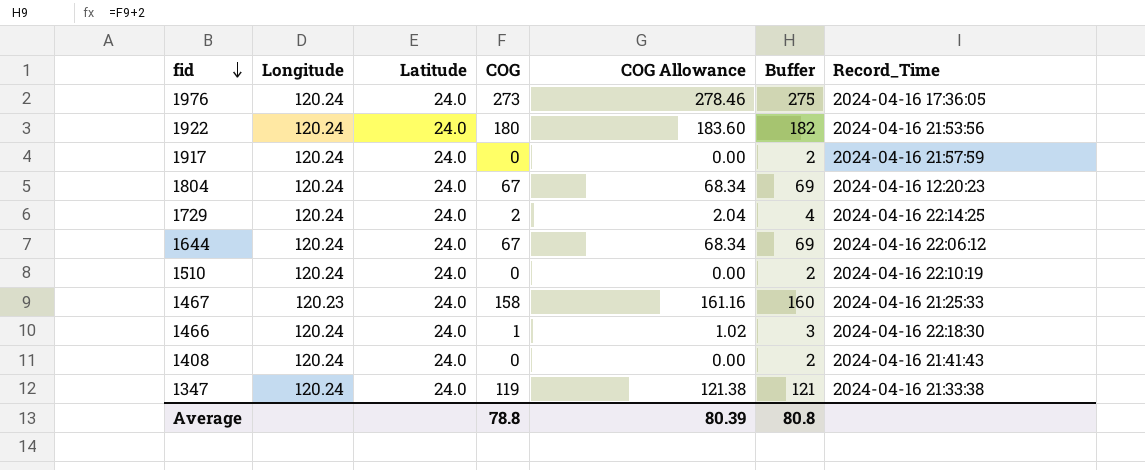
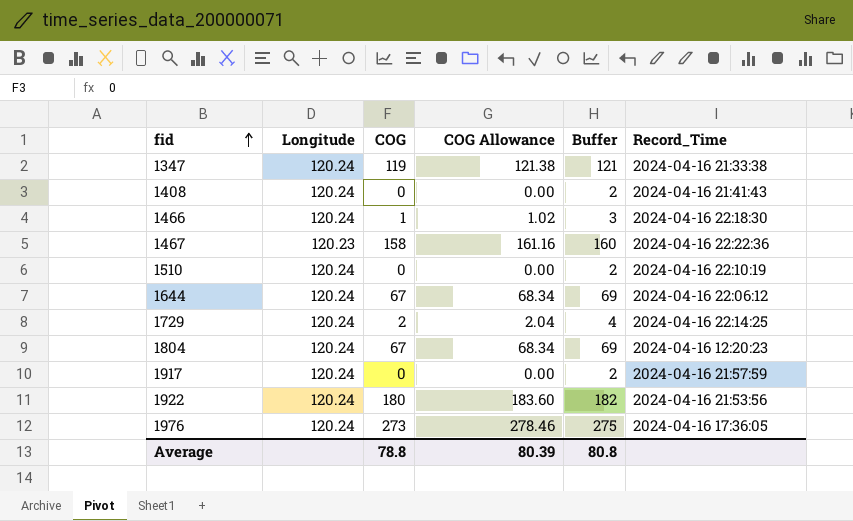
row order: fid descending -> fid ascending
column Latitude | position: 3 -> none
1467 | Record_Time: 2024-04-16 21:25:33 -> 2024-04-16 22:22:36

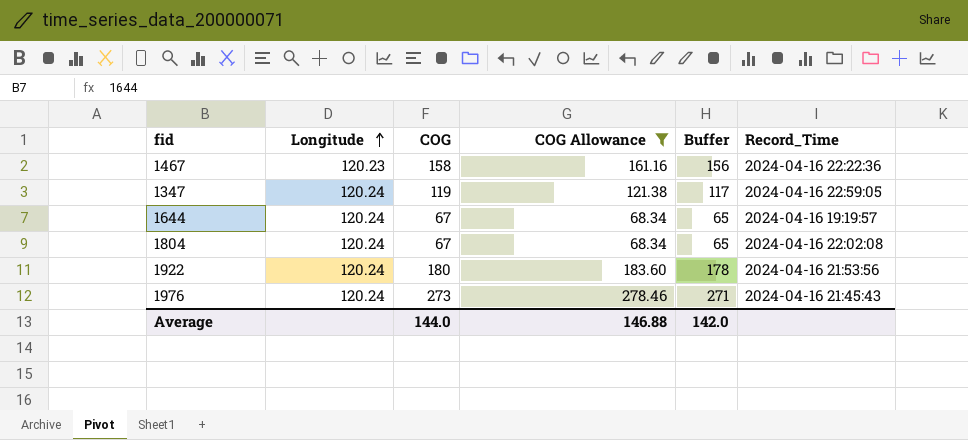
filter: none -> COG Allowance >= 68.34
row order: fid ascending -> Longitude ascending
column Buffer | formula: [COG] + 2 -> [COG] - 2
1347 | Record_Time: 2024-04-16 21:33:38 -> 2024-04-16 22:59:05
1644 | Record_Time: 2024-04-16 22:06:12 -> 2024-04-16 19:19:57
1804 | Record_Time: 2024-04-16 12:20:23 -> 2024-04-16 22:02:08
1976 | Record_Time: 2024-04-16 17:36:05 -> 2024-04-16 21:45:43
Average | COG: 78.8 -> 144.0
Average | COG Allowance: 80.39 -> 146.88
Average | Buffer: 80.8 -> 142.0

